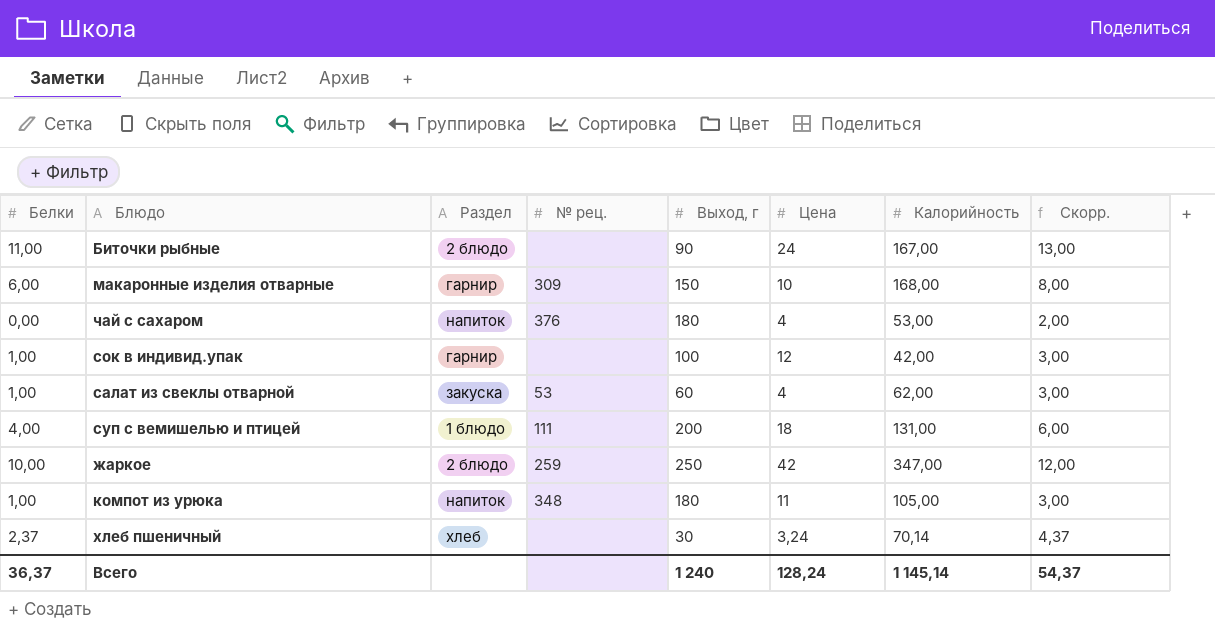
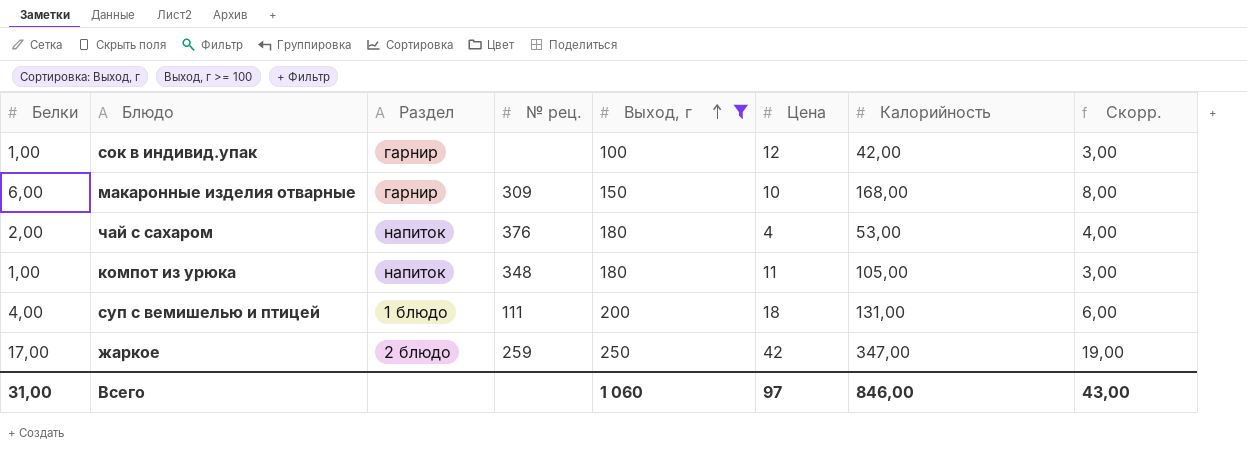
filter: none -> Выход, г >= 100
row order: none -> Выход, г ascending
чай с сахаром | Белки: 0,00 -> 2,00
чай с сахаром | Скорр.: 2,00 -> 4,00
жаркое | Белки: 10,00 -> 17,00
жаркое | Скорр.: 12,00 -> 19,00
Всего | Белки: 36,37 -> 31,00
Всего | Выход, г: 1 240 -> 1 060
Всего | Цена: 128,24 -> 97
Всего | Калорийность: 1 145,14 -> 846,00
Всего | Скорр.: 54,37 -> 43,00

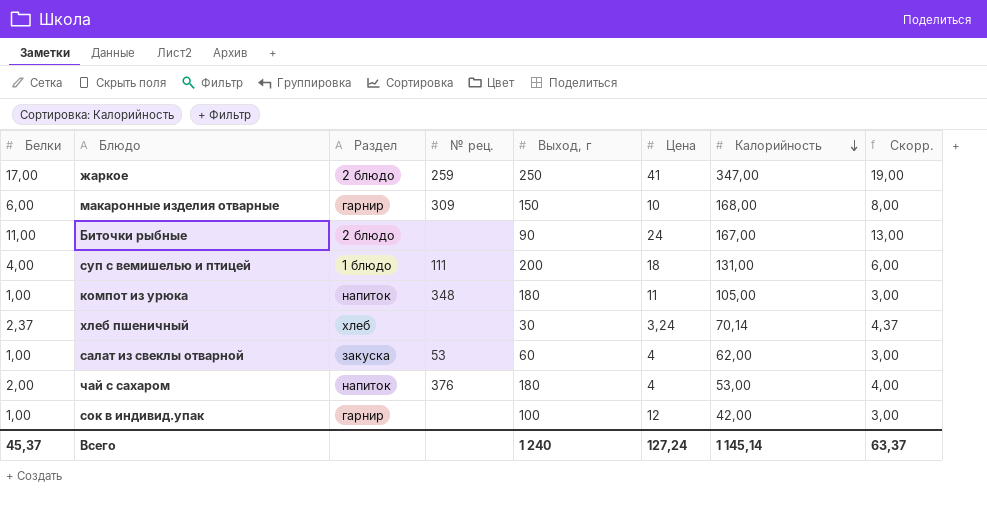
filter: Выход, г >= 100 -> none
row order: Выход, г ascending -> Калорийность descending
жаркое | Цена: 42 -> 41
Всего | Белки: 31,00 -> 45,37
Всего | Выход, г: 1 060 -> 1 240
Всего | Цена: 97 -> 127,24
Всего | Калорийность: 846,00 -> 1 145,14
Всего | Скорр.: 43,00 -> 63,37

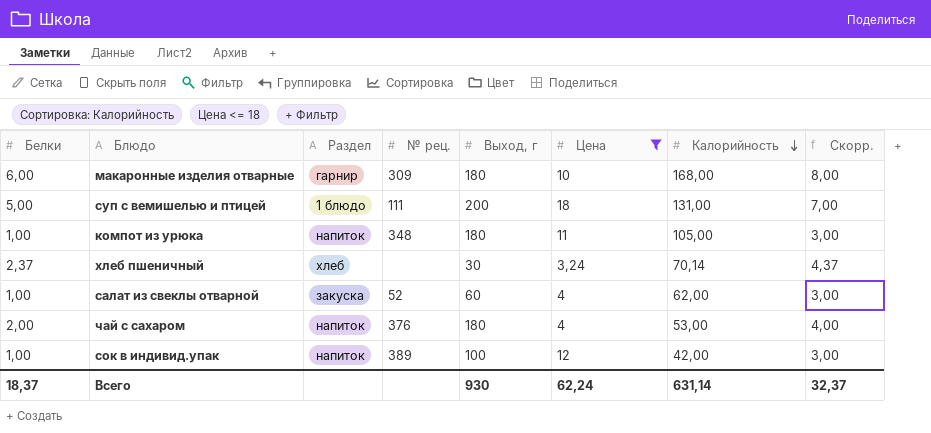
filter: none -> Цена <= 18
макаронные изделия отварные | Выход, г: 150 -> 180
суп с вемишелью и птицей | Белки: 4,00 -> 5,00
суп с вемишелью и птицей | Скорр.: 6,00 -> 7,00
салат из свеклы отварной | № рец.: 53 -> 52
сок в индивид.упак | Раздел: гарнир -> напиток
сок в индивид.упак | № рец.: none -> 389
Всего | Белки: 45,37 -> 18,37
Всего | Выход, г: 1 240 -> 930
Всего | Цена: 127,24 -> 62,24
Всего | Калорийность: 1 145,14 -> 631,14
Всего | Скорр.: 63,37 -> 32,37

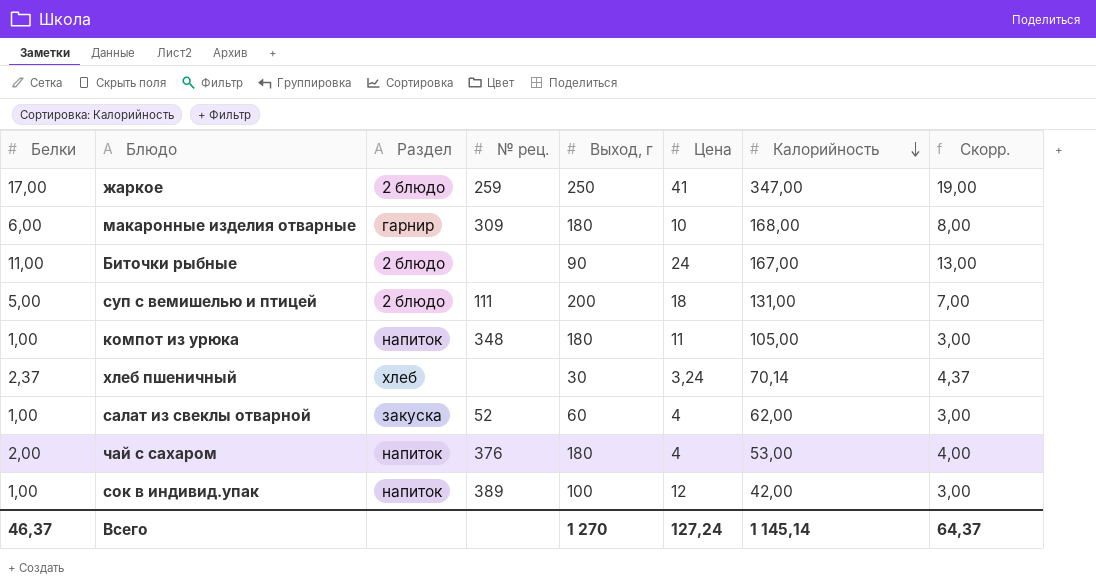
filter: Цена <= 18 -> none
суп с вемишелью и птицей | Раздел: 1 блюдо -> 2 блюдо
Всего | Белки: 18,37 -> 46,37
Всего | Выход, г: 930 -> 1 270
Всего | Цена: 62,24 -> 127,24
Всего | Калорийность: 631,14 -> 1 145,14
Всего | Скорр.: 32,37 -> 64,37

